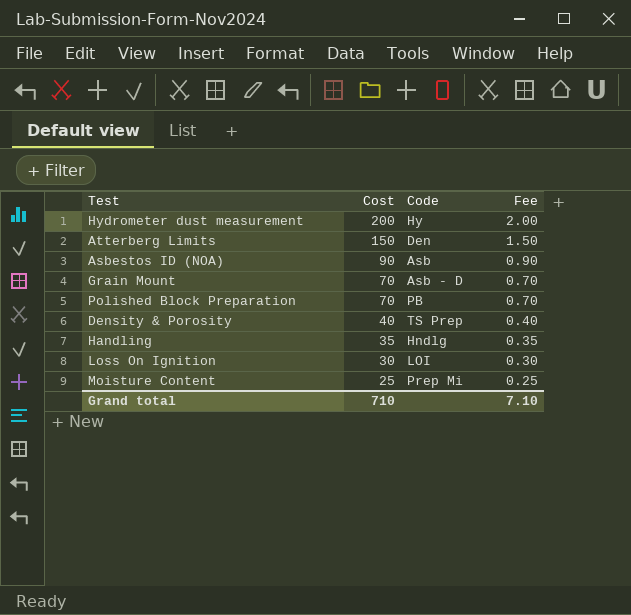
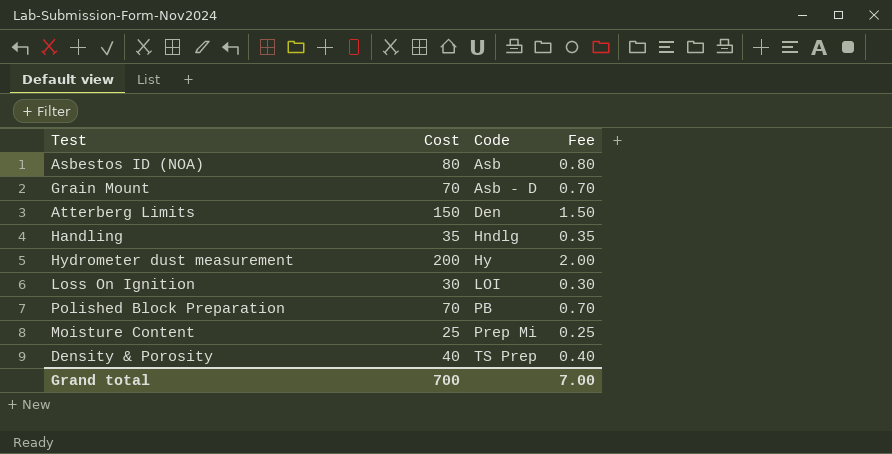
row order: Cost descending -> Code ascending
Asbestos ID (NOA) | Cost: 90 -> 80
Asbestos ID (NOA) | Fee: 0.90 -> 0.80
Grand total | Cost: 710 -> 700
Grand total | Fee: 7.10 -> 7.00

